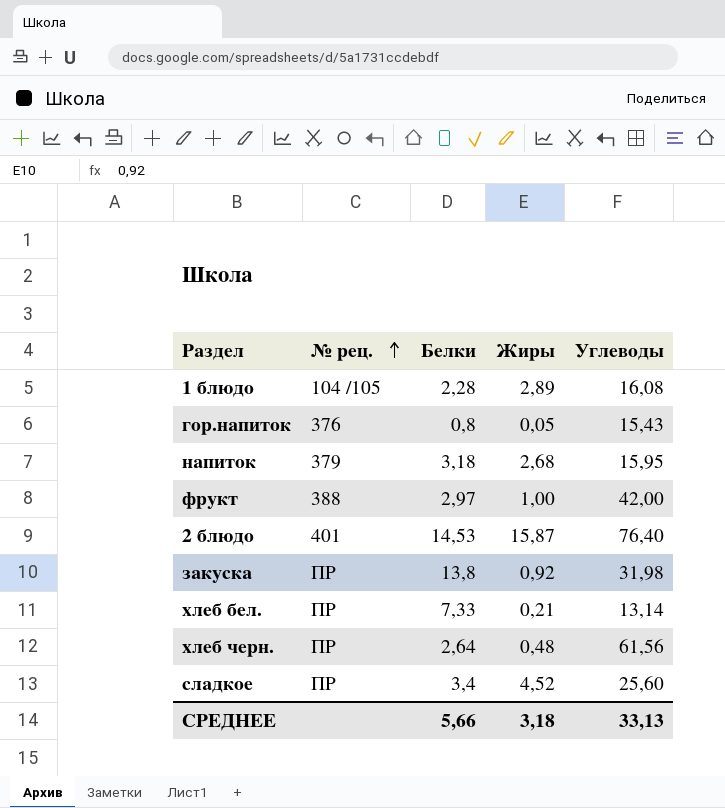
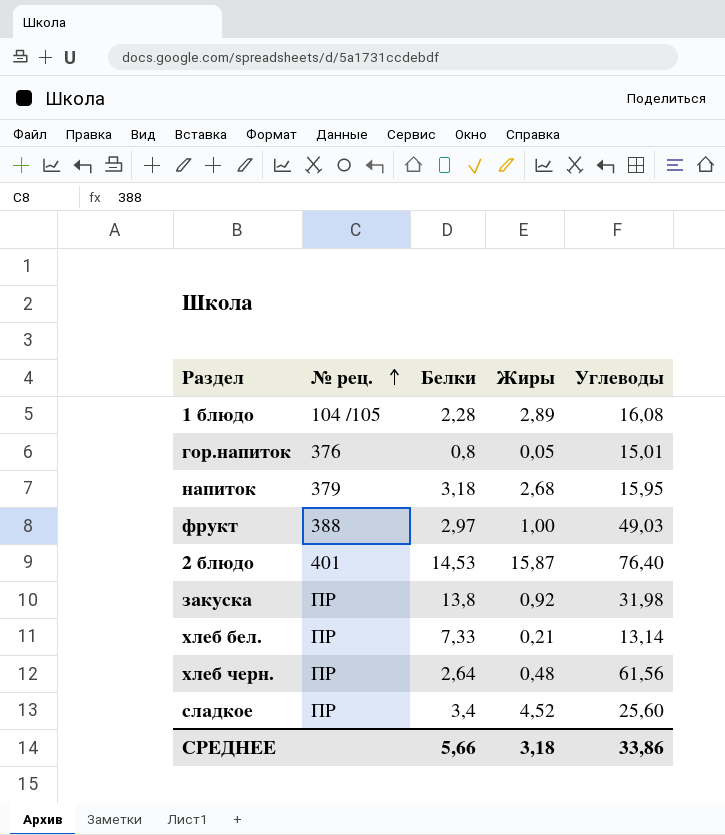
гор.напиток | Углеводы: 15,43 -> 15,01
фрукт | Углеводы: 42,00 -> 49,03
СРЕДНЕЕ | Углеводы: 33,13 -> 33,86

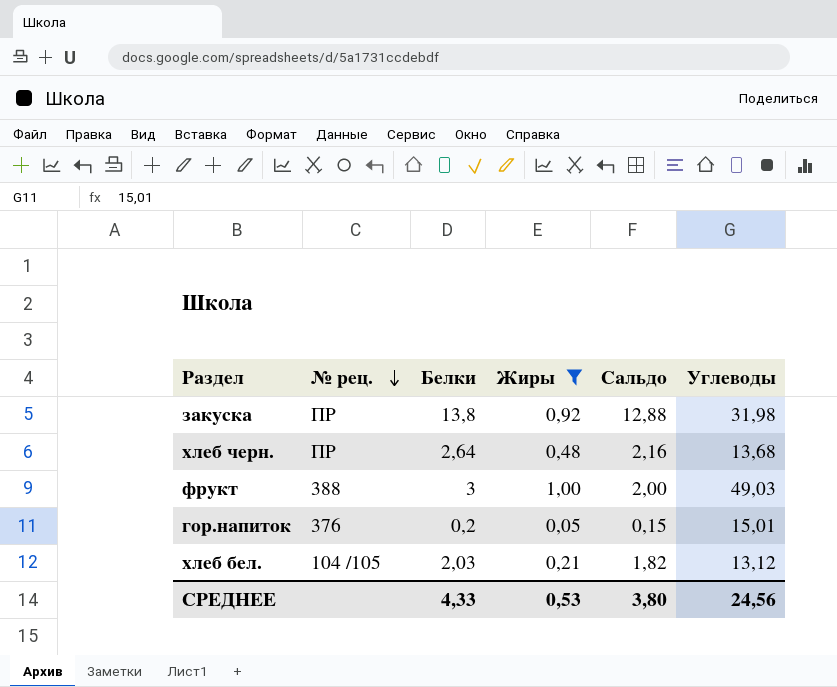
filter: none -> Жиры <= 1,00
row order: № рец. ascending -> № рец. descending
column Сальдо | formula: none -> [Белки] - [Жиры]
хлеб черн. | Углеводы: 61,56 -> 13,68
фрукт | Белки: 2,97 -> 3
гор.напиток | Белки: 0,8 -> 0,2
хлеб бел. | № рец.: ПР -> 104 /105
хлеб бел. | Белки: 7,33 -> 2,03
хлеб бел. | Углеводы: 13,14 -> 13,12
СРЕДНЕЕ | Белки: 5,66 -> 4,33
СРЕДНЕЕ | Жиры: 3,18 -> 0,53
СРЕДНЕЕ | Углеводы: 33,86 -> 24,56

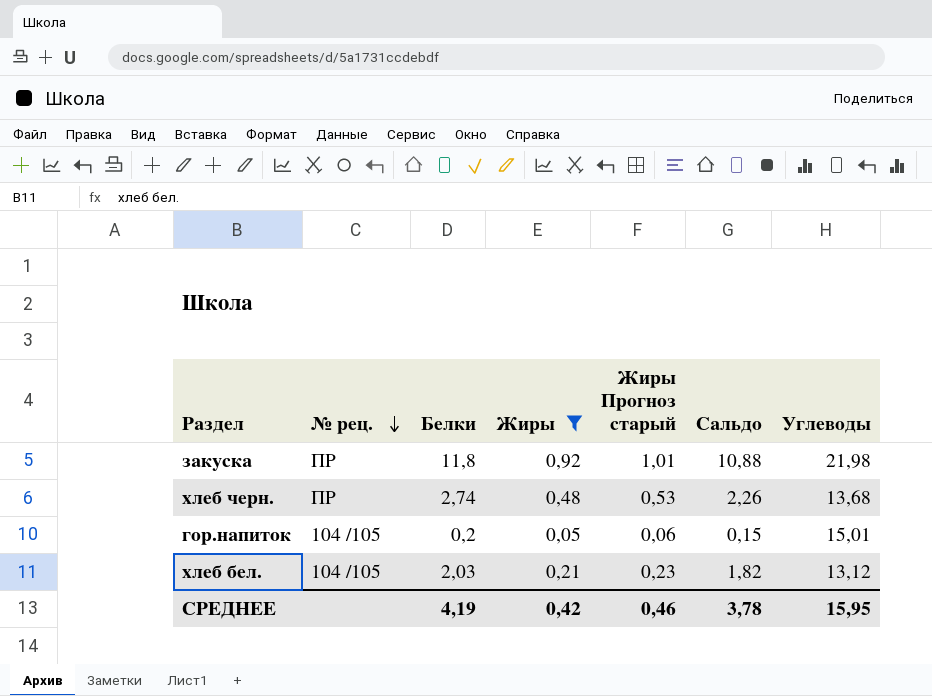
column Жиры Прогноз старый | formula: none -> [Жиры] * 1,1
row фрукт: 388 | 3 | 1,00 | 2,00 | 49,03 -> none
закуска | Белки: 13,8 -> 11,8
закуска | Сальдо: 12,88 -> 10,88
закуска | Углеводы: 31,98 -> 21,98
хлеб черн. | Белки: 2,64 -> 2,74
хлеб черн. | Сальдо: 2,16 -> 2,26
гор.напиток | № рец.: 376 -> 104 /105
СРЕДНЕЕ | Белки: 4,33 -> 4,19
СРЕДНЕЕ | Жиры: 0,53 -> 0,42
СРЕДНЕЕ | Сальдо: 3,80 -> 3,78
СРЕДНЕЕ | Углеводы: 24,56 -> 15,95

